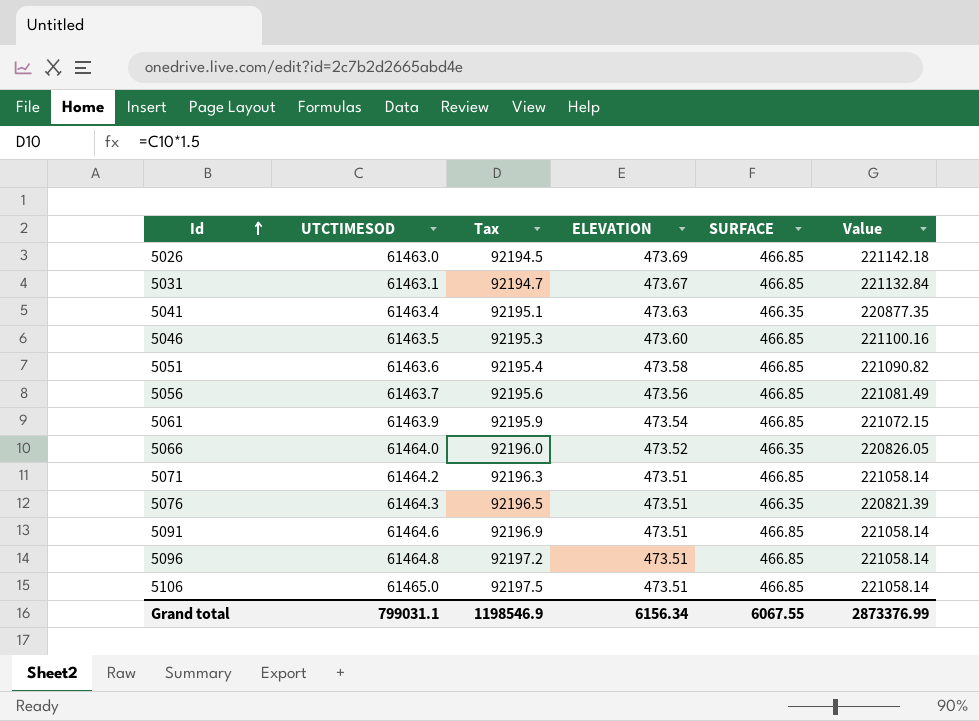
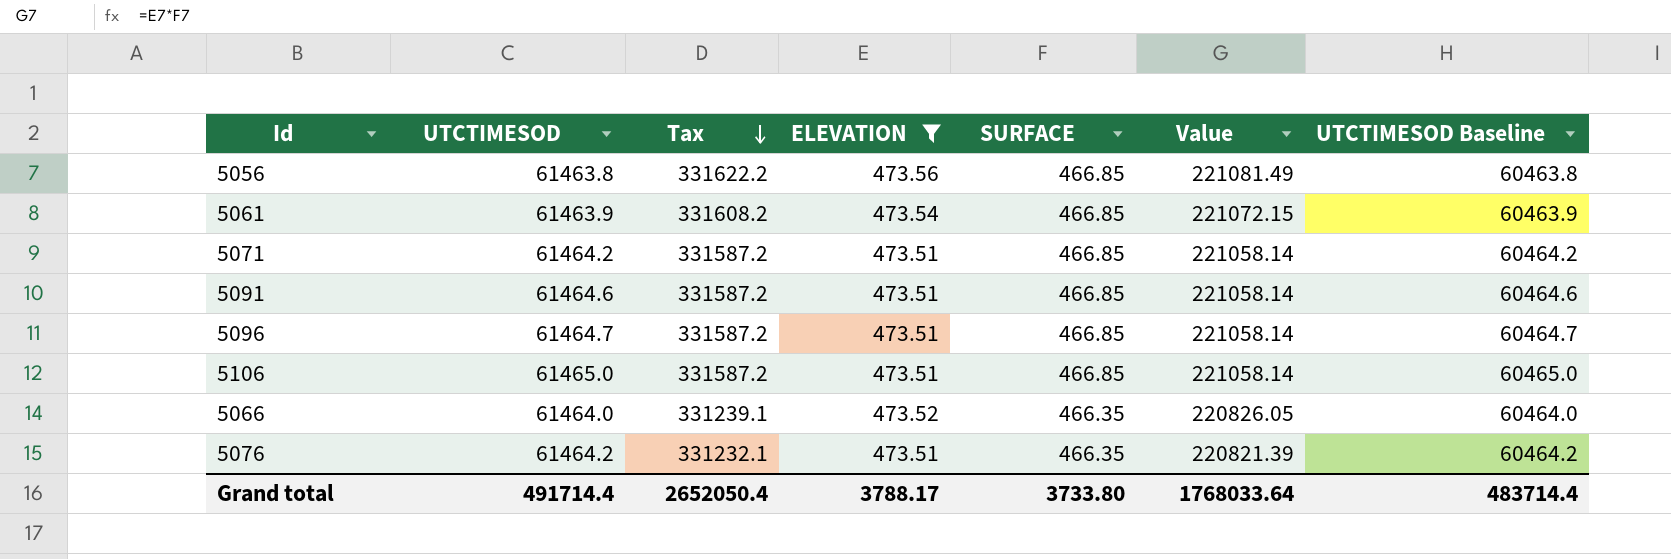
filter: none -> ELEVATION <= 473.56
row order: Id ascending -> Tax descending
column Tax | formula: [UTCTIMESOD] * 1.5 -> [Value] * 1.5
column UTCTIMESOD Baseline | formula: none -> [UTCTIMESOD] - 1000
5056 | UTCTIMESOD: 61463.7 -> 61463.8
5096 | UTCTIMESOD: 61464.8 -> 61464.7
5076 | UTCTIMESOD: 61464.3 -> 61464.2
Grand total | UTCTIMESOD: 799031.1 -> 491714.4
Grand total | Tax: 1198546.9 -> 2652050.4
Grand total | ELEVATION: 6156.34 -> 3788.17
Grand total | SURFACE: 6067.55 -> 3733.80
Grand total | Value: 2873376.99 -> 1768033.64

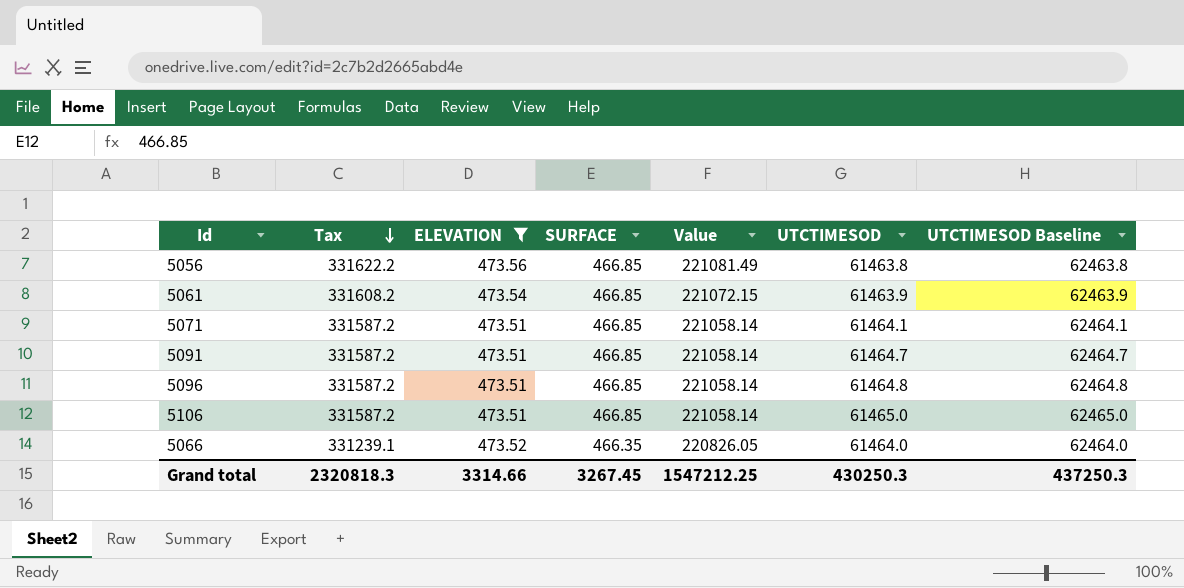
column UTCTIMESOD | position: 2 -> 6
column UTCTIMESOD Baseline | formula: [UTCTIMESOD] - 1000 -> [UTCTIMESOD] + 1000
row 5076: 61464.2 | 331232.1 | 473.51 | 466.35 | 220821.39 | 60464.2 -> none
5071 | UTCTIMESOD: 61464.2 -> 61464.1
5091 | UTCTIMESOD: 61464.6 -> 61464.7
5096 | UTCTIMESOD: 61464.7 -> 61464.8
Grand total | Tax: 2652050.4 -> 2320818.3
Grand total | ELEVATION: 3788.17 -> 3314.66
Grand total | SURFACE: 3733.80 -> 3267.45
Grand total | Value: 1768033.64 -> 1547212.25
Grand total | UTCTIMESOD: 491714.4 -> 430250.3
Grand total | UTCTIMESOD Baseline: 483714.4 -> 437250.3

